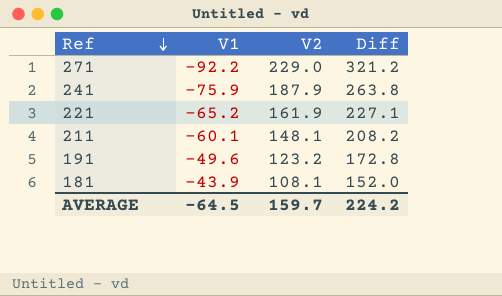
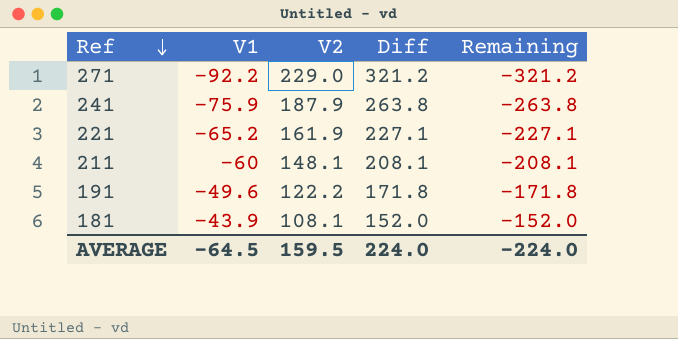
column Remaining | formula: none -> [V1] - [V2]
211 | V1: -60.1 -> -60
211 | Diff: 208.2 -> 208.1
191 | V2: 123.2 -> 122.2
191 | Diff: 172.8 -> 171.8
AVERAGE | V2: 159.7 -> 159.5
AVERAGE | Diff: 224.2 -> 224.0

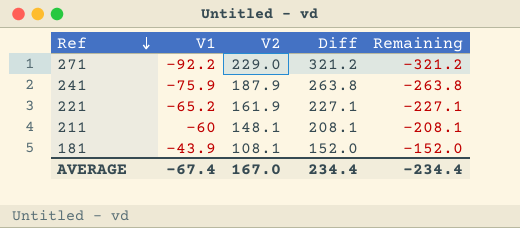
row 191: -49.6 | 122.2 | 171.8 | -171.8 -> none
AVERAGE | V1: -64.5 -> -67.4
AVERAGE | V2: 159.5 -> 167.0
AVERAGE | Diff: 224.0 -> 234.4
AVERAGE | Remaining: -224.0 -> -234.4

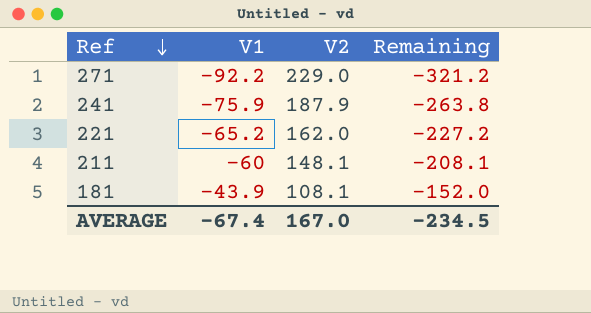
column Diff | formula: [V2] - [V1] -> none
221 | V2: 161.9 -> 162.0
221 | Remaining: -227.1 -> -227.2
AVERAGE | Remaining: -234.4 -> -234.5

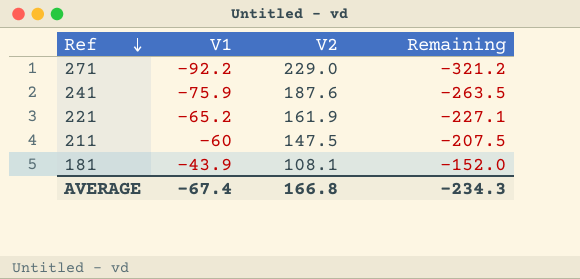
241 | V2: 187.9 -> 187.6
241 | Remaining: -263.8 -> -263.5
221 | V2: 162.0 -> 161.9
221 | Remaining: -227.2 -> -227.1
211 | V2: 148.1 -> 147.5
211 | Remaining: -208.1 -> -207.5
AVERAGE | V2: 167.0 -> 166.8
AVERAGE | Remaining: -234.5 -> -234.3

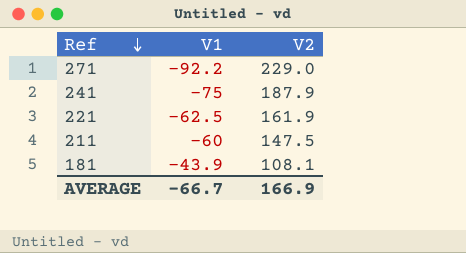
column Remaining | formula: [V1] - [V2] -> none
241 | V1: -75.9 -> -75
241 | V2: 187.6 -> 187.9
221 | V1: -65.2 -> -62.5
AVERAGE | V1: -67.4 -> -66.7
AVERAGE | V2: 166.8 -> 166.9

